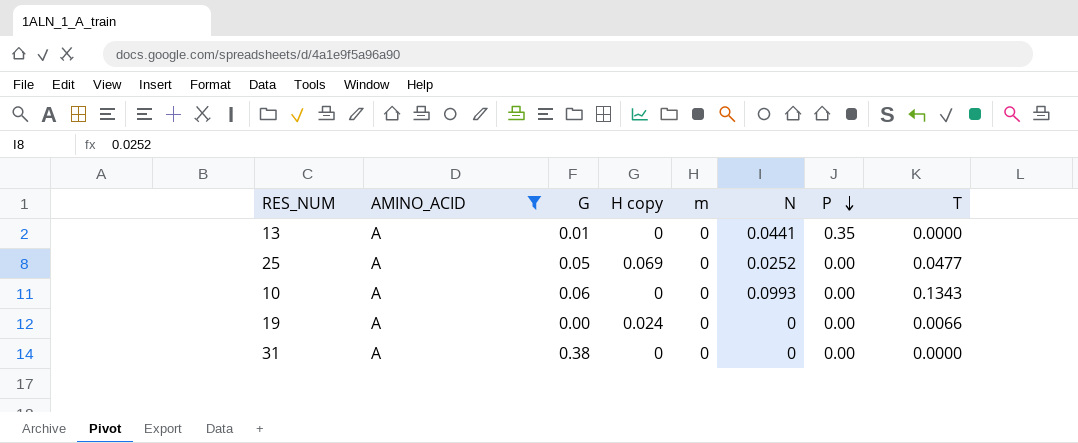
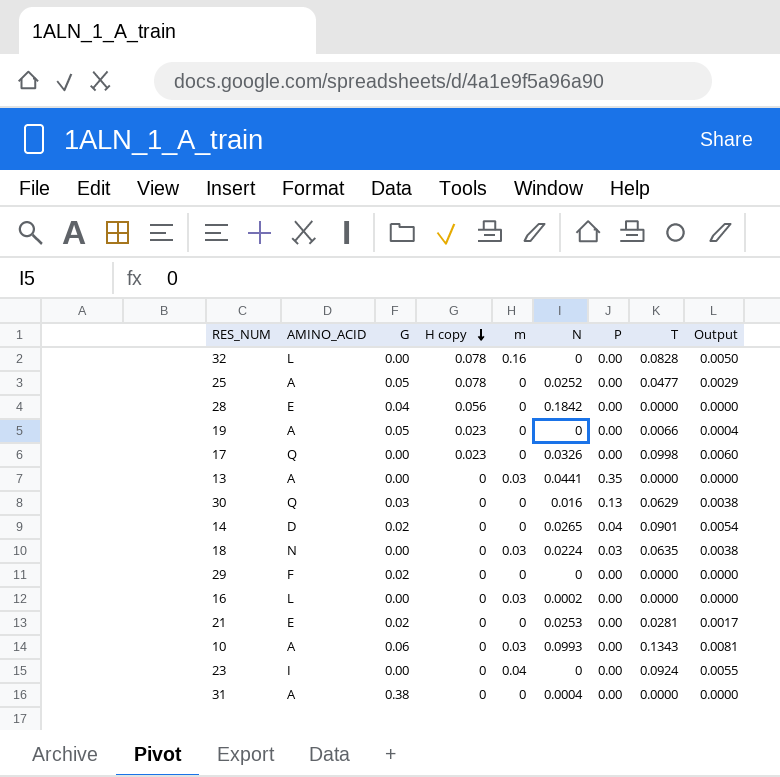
filter: AMINO_ACID = A -> none
row order: P descending -> H copy descending
column Output | formula: none -> [T] * 0.06
25 | H copy: 0.069 -> 0.078
19 | G: 0.00 -> 0.05
19 | H copy: 0.024 -> 0.023
13 | G: 0.01 -> 0.00
13 | m: 0 -> 0.03
10 | m: 0 -> 0.03
31 | N: 0 -> 0.0004

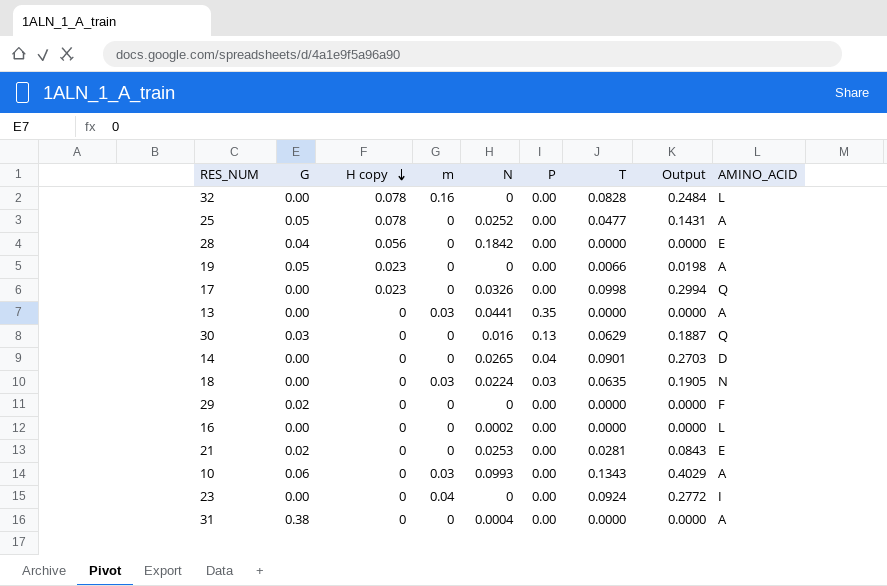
column Output | formula: [T] * 0.06 -> [T] * 3
column AMINO_ACID | position: 2 -> 9
14 | G: 0.02 -> 0.00
16 | m: 0.03 -> 0

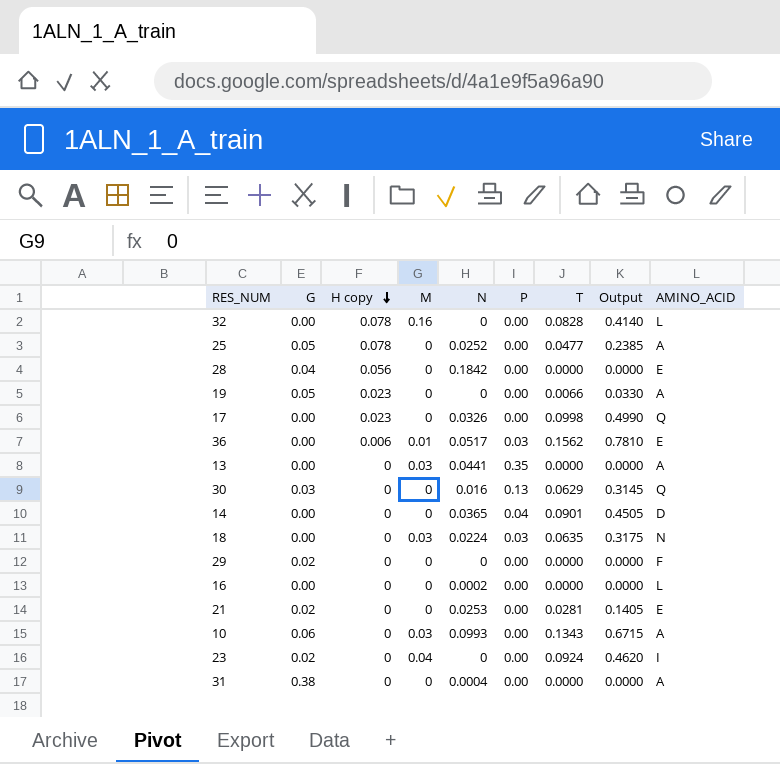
column name: m -> M
column Output | formula: [T] * 3 -> [T] * 5
row 36: none -> 0.00 | 0.006 | 0.01 | 0.0517 | 0.03 | 0.1562 | 0.7810 | E
14 | N: 0.0265 -> 0.0365
23 | G: 0.00 -> 0.02

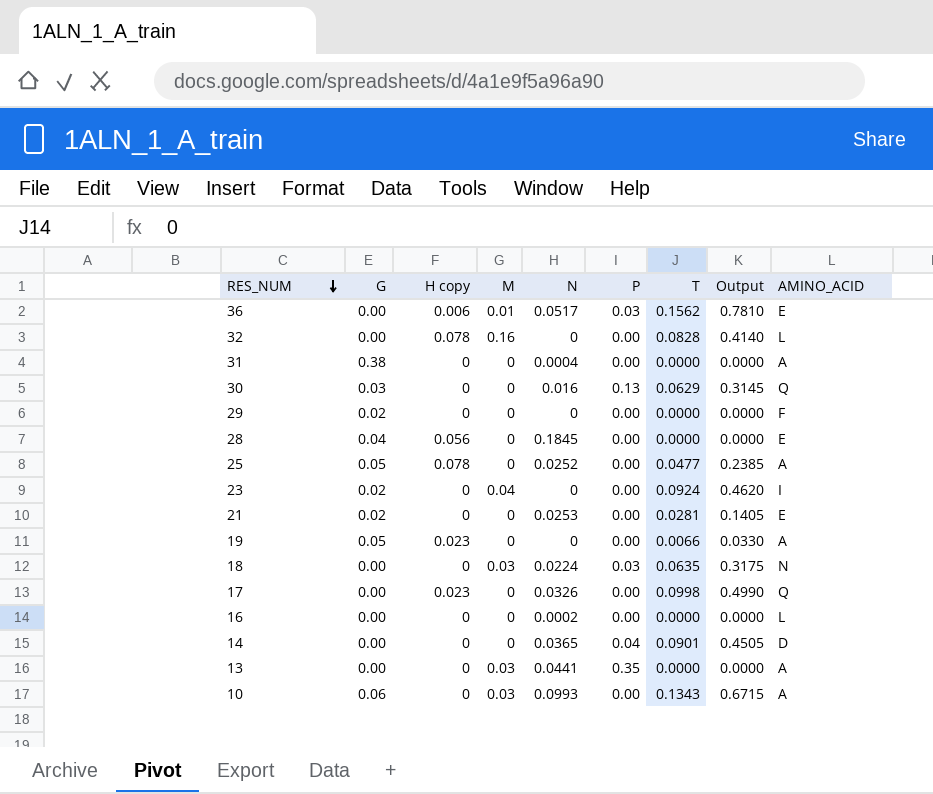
row order: H copy descending -> RES_NUM descending
28 | N: 0.1842 -> 0.1845

